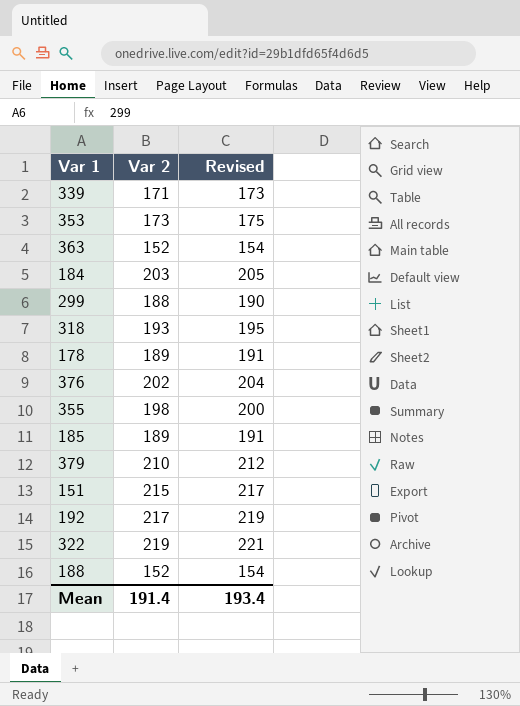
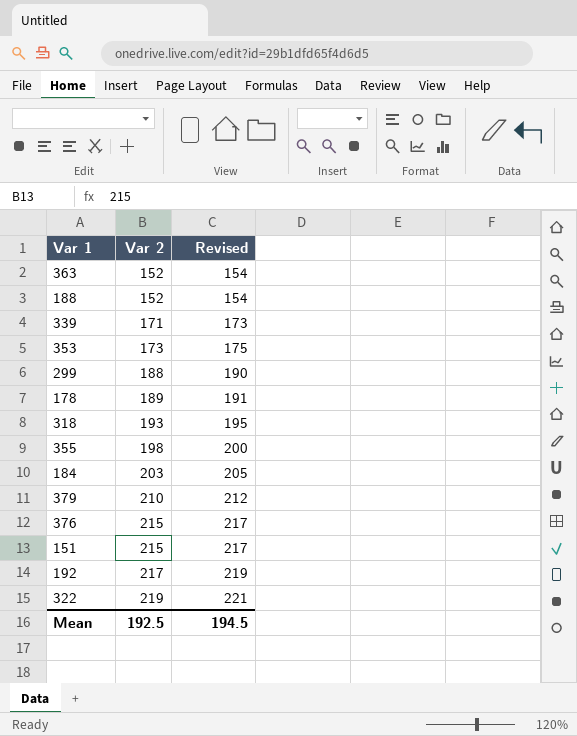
row order: none -> Var 2 ascending
row 185: 189 | 191 -> none
376 | Var 2: 202 -> 215
376 | Revised: 204 -> 217
Mean | Var 2: 191.4 -> 192.5
Mean | Revised: 193.4 -> 194.5

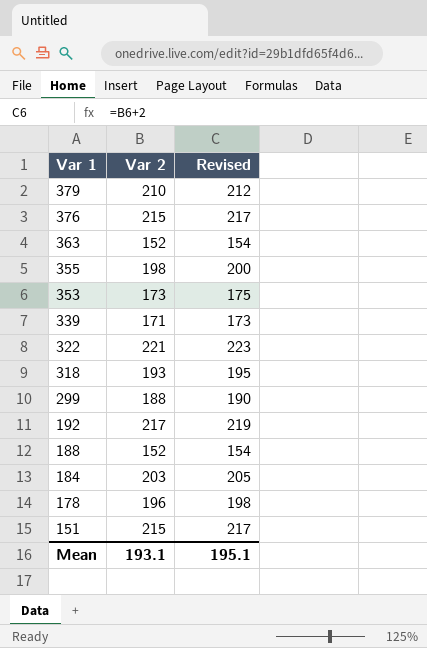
row order: Var 2 ascending -> Var 1 descending
322 | Var 2: 219 -> 221
322 | Revised: 221 -> 223
178 | Var 2: 189 -> 196
178 | Revised: 191 -> 198
Mean | Var 2: 192.5 -> 193.1
Mean | Revised: 194.5 -> 195.1

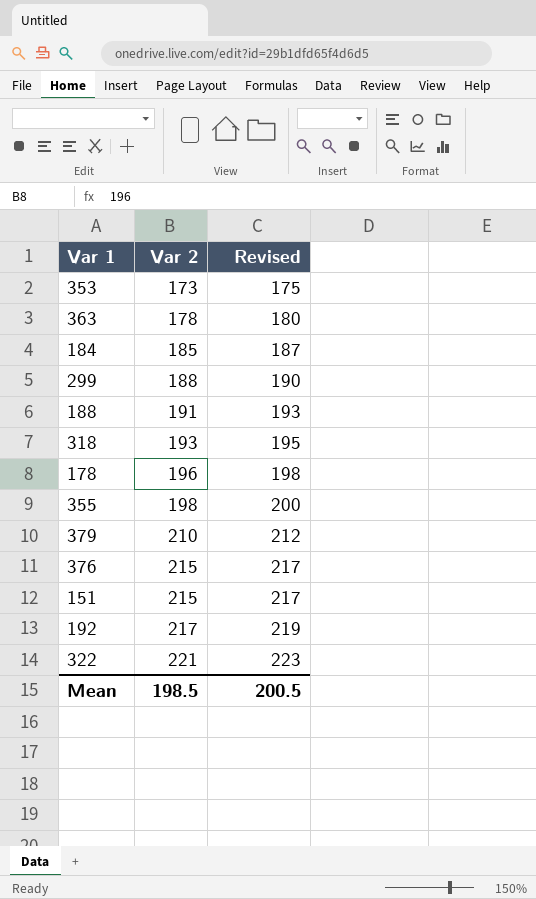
row order: Var 1 descending -> Var 2 ascending
row 339: 171 | 173 -> none
363 | Var 2: 152 -> 178
363 | Revised: 154 -> 180
184 | Var 2: 203 -> 185
184 | Revised: 205 -> 187
188 | Var 2: 152 -> 191
188 | Revised: 154 -> 193
Mean | Var 2: 193.1 -> 198.5
Mean | Revised: 195.1 -> 200.5

